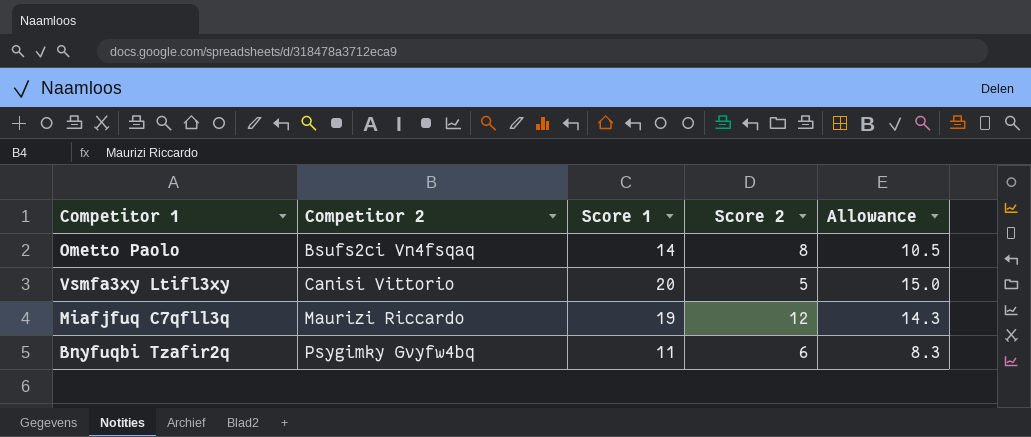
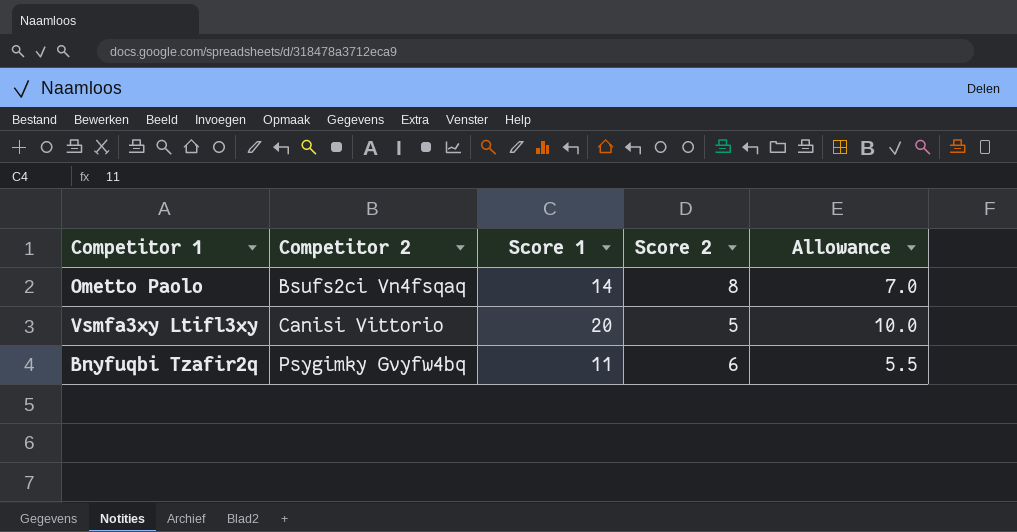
column Allowance | formula: [Score 1] * 0.75 -> [Score 1] * 0.5
row Miafjfuq C7qfll3q: Maurizi Riccardo | 19 | 12 | 14.3 -> none

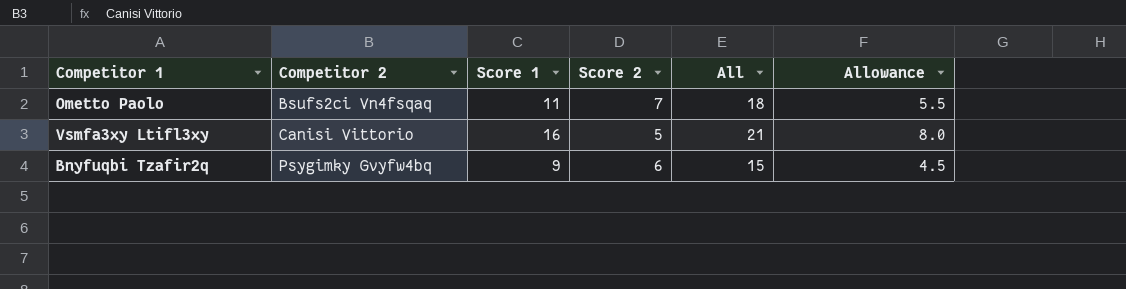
column All | formula: none -> [Score 1] + [Score 2]
Ometto Paolo | Score 1: 14 -> 11
Ometto Paolo | Score 2: 8 -> 7
Ometto Paolo | Allowance: 7.0 -> 5.5
Vsmfa3xy Ltifl3xy | Score 1: 20 -> 16
Vsmfa3xy Ltifl3xy | Allowance: 10.0 -> 8.0
Bnyfuqbi Tzafir2q | Score 1: 11 -> 9
Bnyfuqbi Tzafir2q | Allowance: 5.5 -> 4.5

